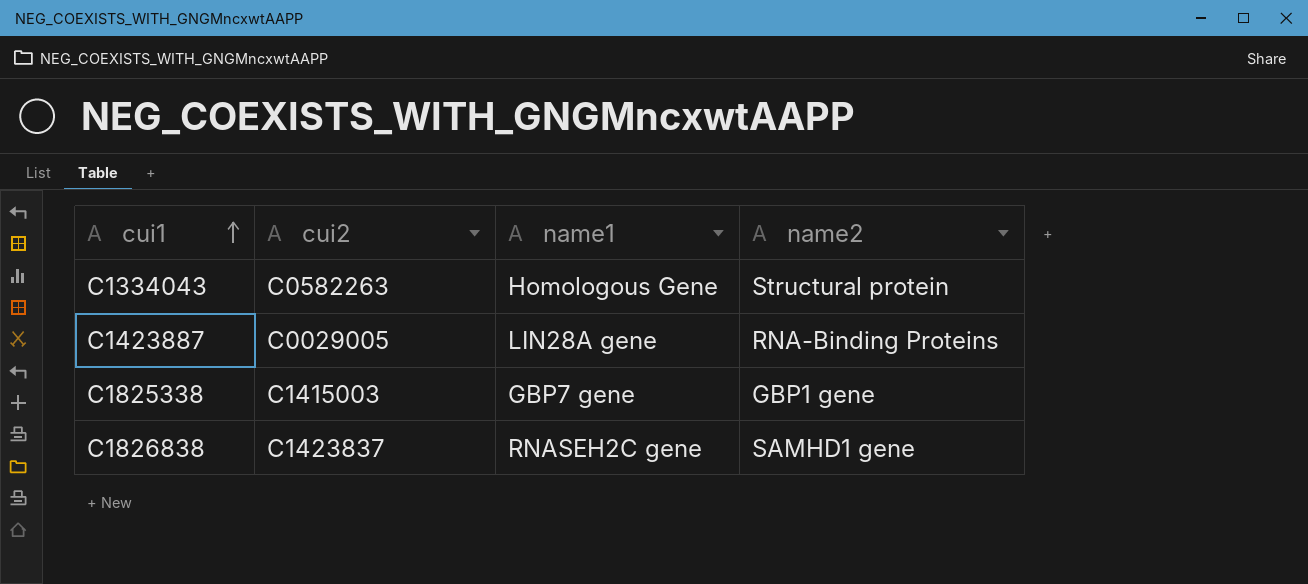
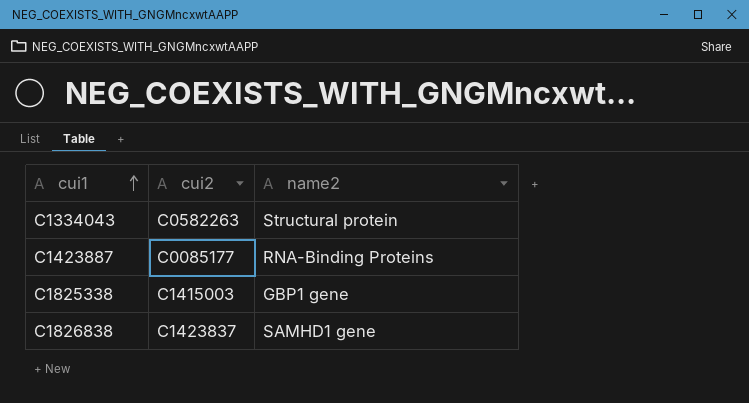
column name1 | position: 3 -> none
C1423887 | cui2: C0029005 -> C0085177

